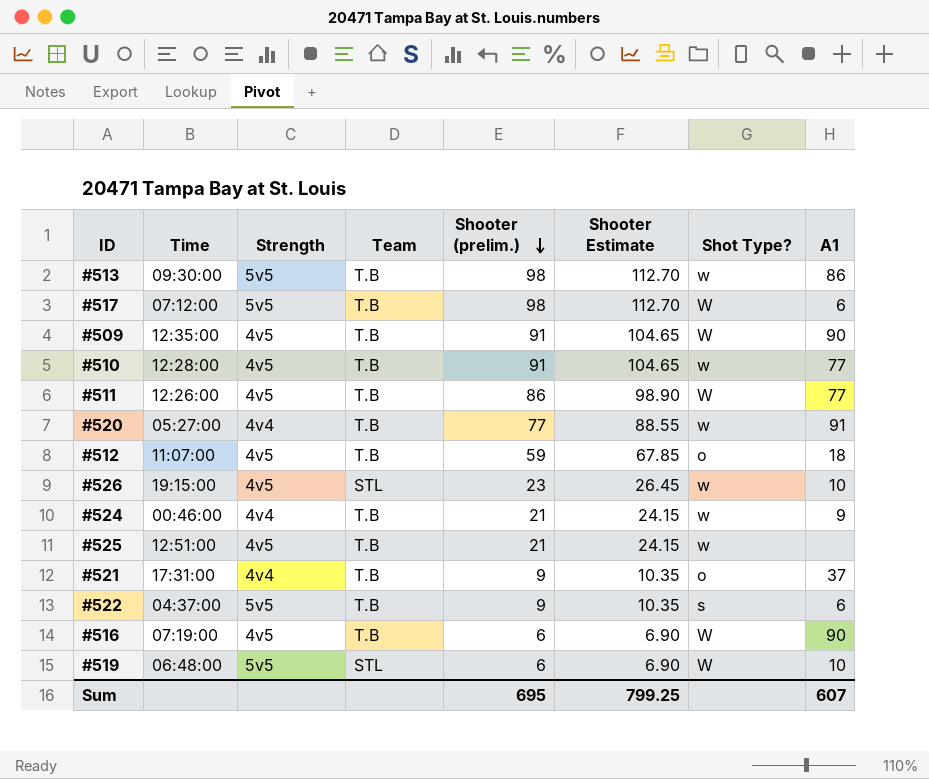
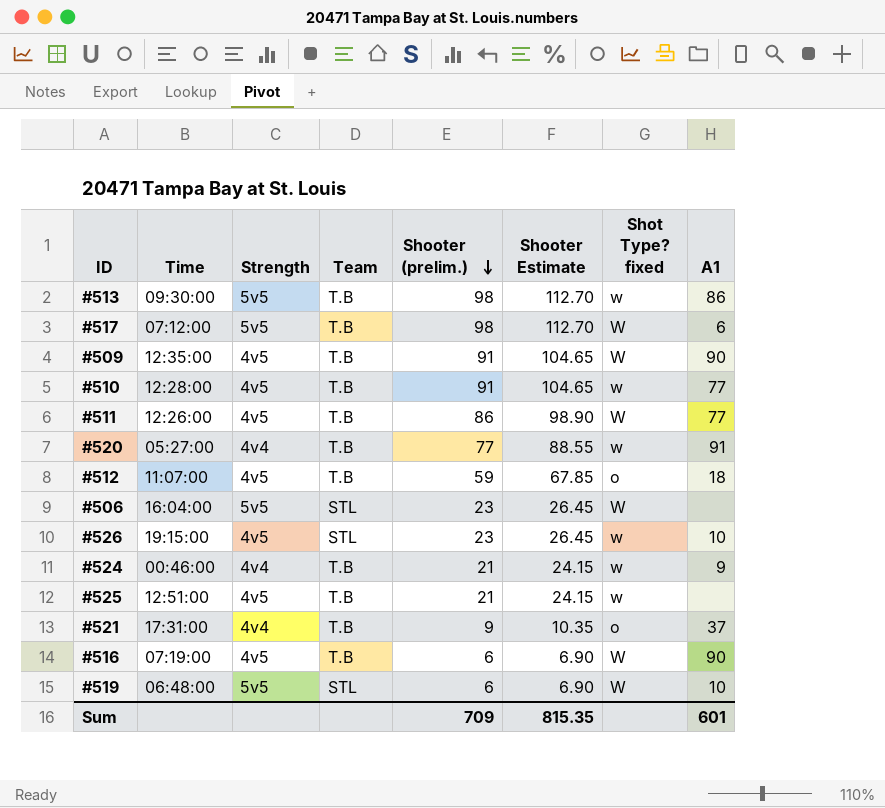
column name: Shot Type? -> Shot Type? fixed
row #522: 04:37:00 | 5v5 | T.B | 9 | 10.35 | s | 6 -> none
row #506: none -> 16:04:00 | 5v5 | STL | 23 | 26.45 | W | none
Sum | Shooter (prelim.): 695 -> 709
Sum | Shooter Estimate: 799.25 -> 815.35
Sum | A1: 607 -> 601

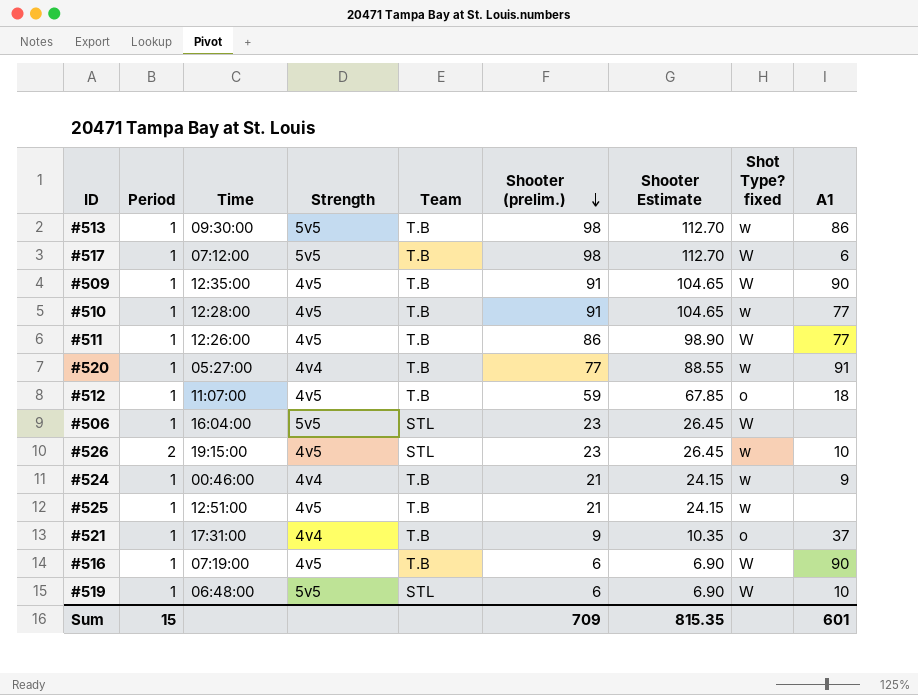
column Period | position: none -> 2

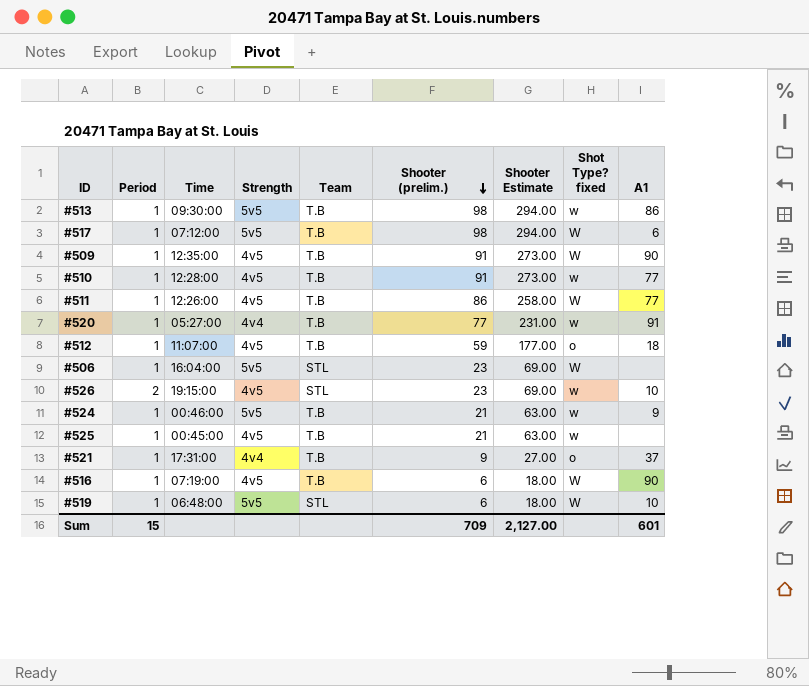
column Shooter Estimate | formula: [Shooter (prelim.)] * 1.15 -> [Shooter (prelim.)] * 3
#524 | Strength: 4v4 -> 5v5
#525 | Time: 12:51:00 -> 00:45:00
Sum | Shooter Estimate: 815.35 -> 2,127.00

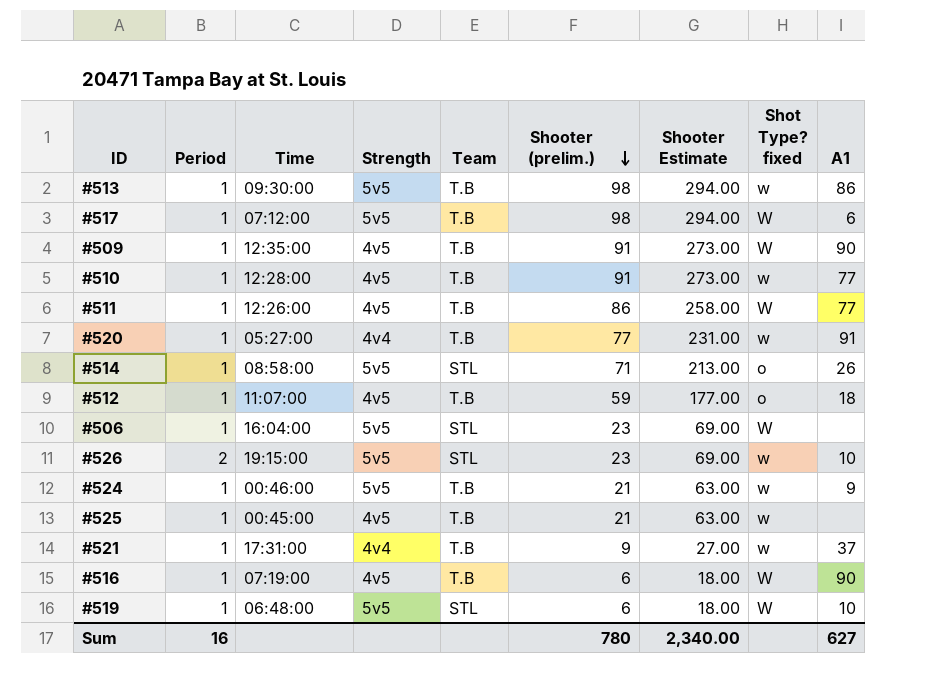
row #514: none -> 1 | 08:58:00 | 5v5 | STL | 71 | 213.00 | o | 26
#526 | Strength: 4v5 -> 5v5
#521 | Shot Type? fixed: o -> w
Sum | Period: 15 -> 16
Sum | Shooter (prelim.): 709 -> 780
Sum | Shooter Estimate: 2,127.00 -> 2,340.00
Sum | A1: 601 -> 627

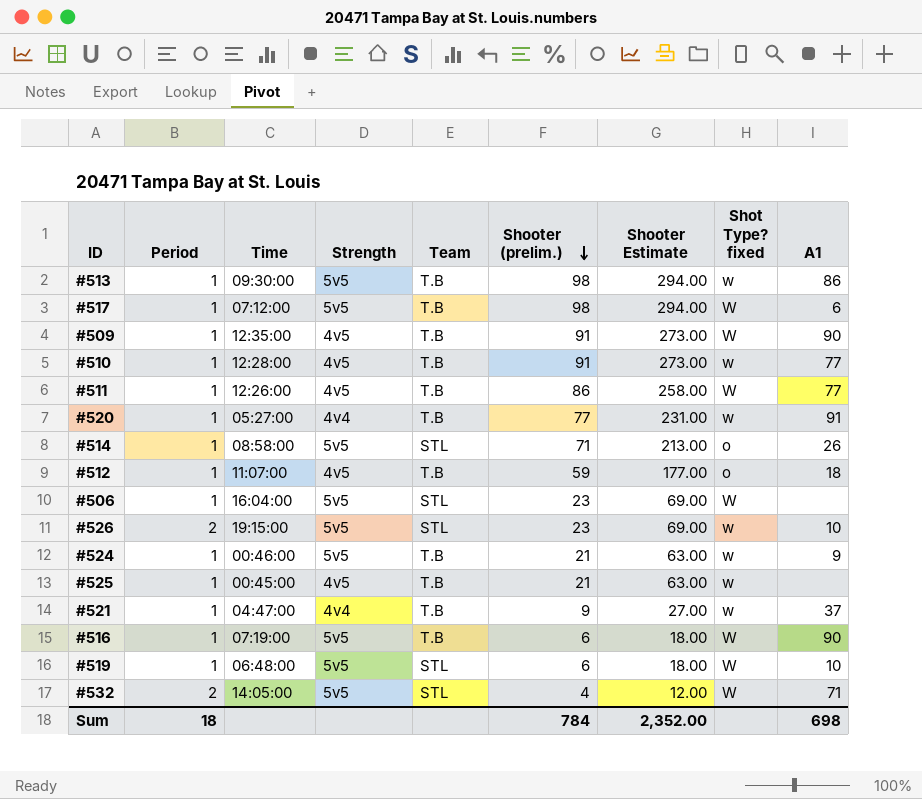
#521 | Time: 17:31:00 -> 04:47:00
#516 | Strength: 4v5 -> 5v5
row #532: none -> 2 | 14:05:00 | 5v5 | STL | 4 | 12.00 | W | 71
Sum | Period: 16 -> 18
Sum | Shooter (prelim.): 780 -> 784
Sum | Shooter Estimate: 2,340.00 -> 2,352.00
Sum | A1: 627 -> 698

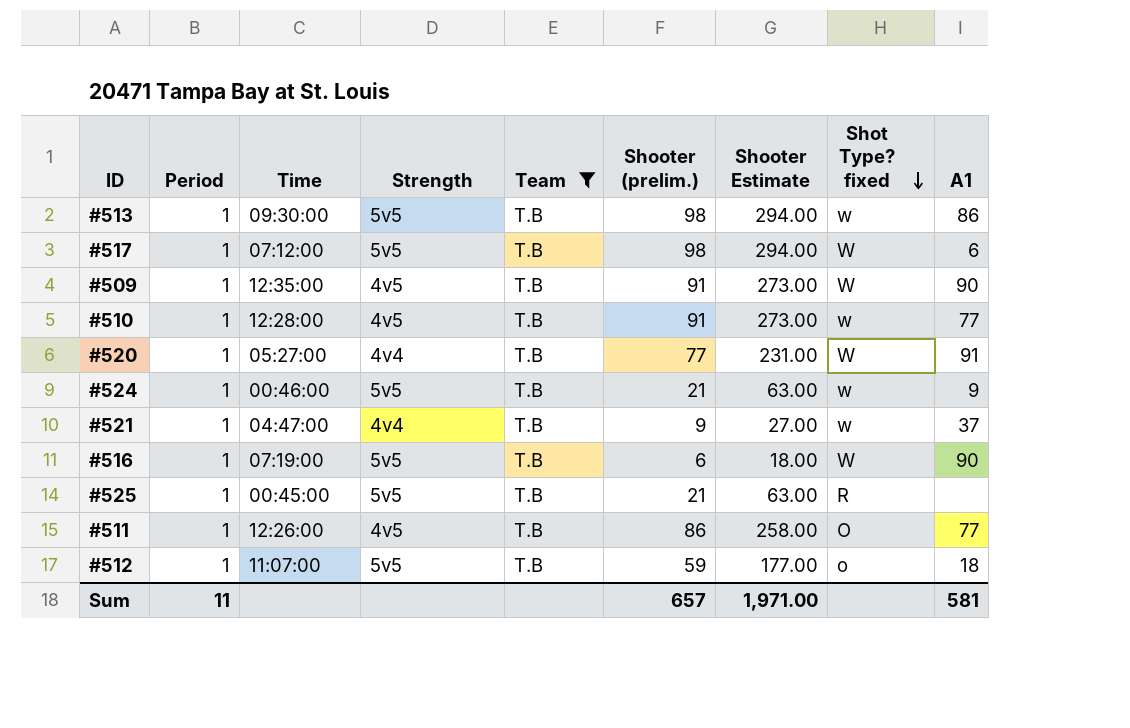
filter: none -> Team = T.B
row order: Shooter (prelim.) descending -> Shot Type? fixed descending
#520 | Shot Type? fixed: w -> W
#525 | Strength: 4v5 -> 5v5
#525 | Shot Type? fixed: w -> R
#511 | Shot Type? fixed: W -> O
#512 | Strength: 4v5 -> 5v5
Sum | Period: 18 -> 11
Sum | Shooter (prelim.): 784 -> 657
Sum | Shooter Estimate: 2,352.00 -> 1,971.00
Sum | A1: 698 -> 581

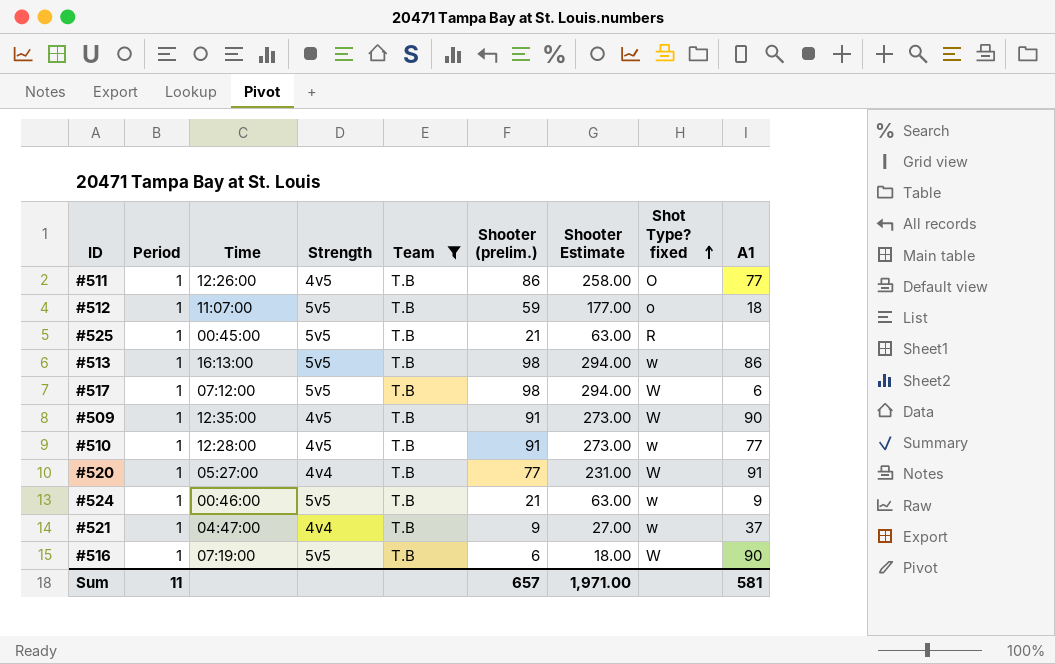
row order: Shot Type? fixed descending -> Shot Type? fixed ascending
#513 | Time: 09:30:00 -> 16:13:00

